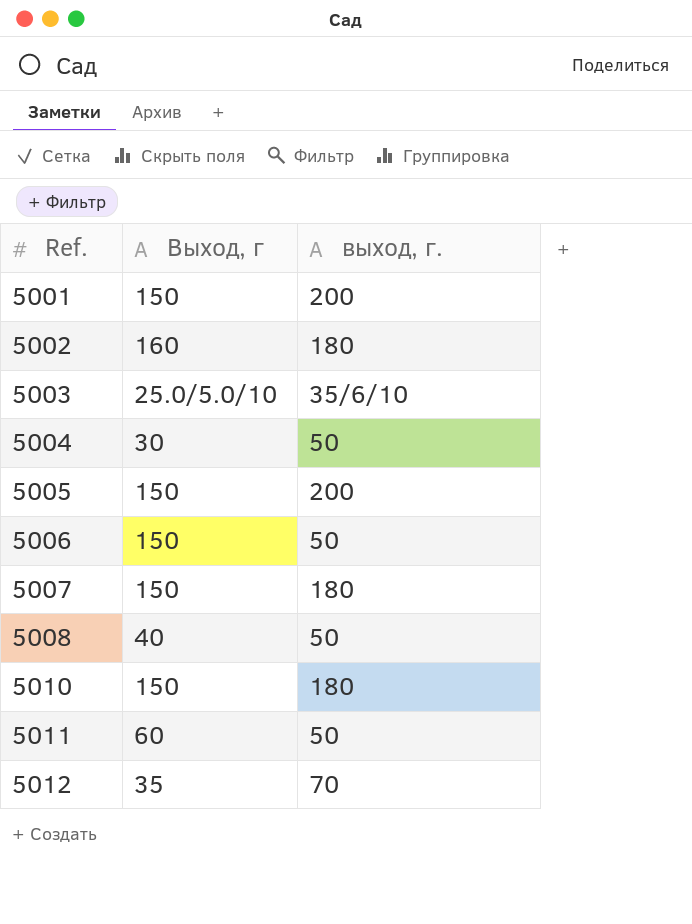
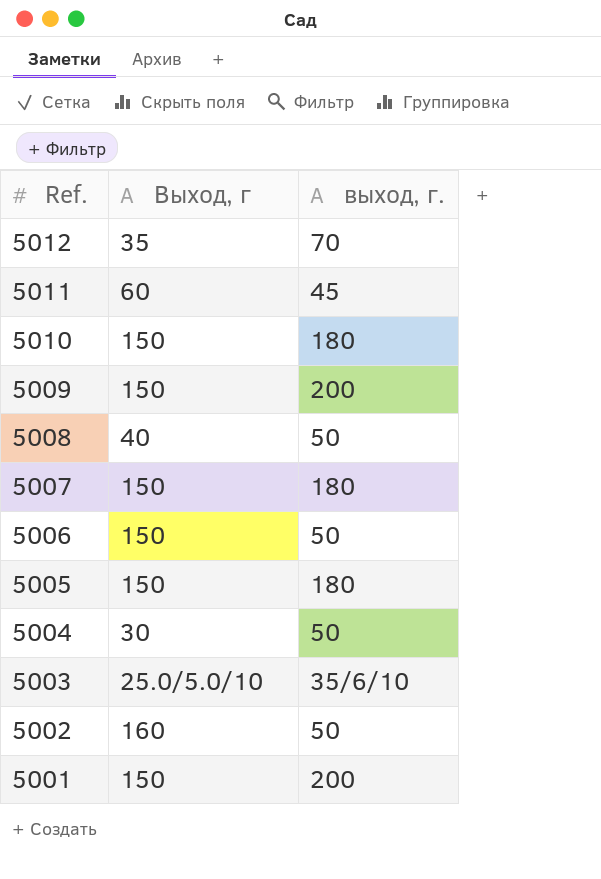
row order: Ref. ascending -> Ref. descending
5011 | выход, г.: 50 -> 45
row 5009: none -> 150 | 200
5005 | выход, г.: 200 -> 180
5002 | выход, г.: 180 -> 50

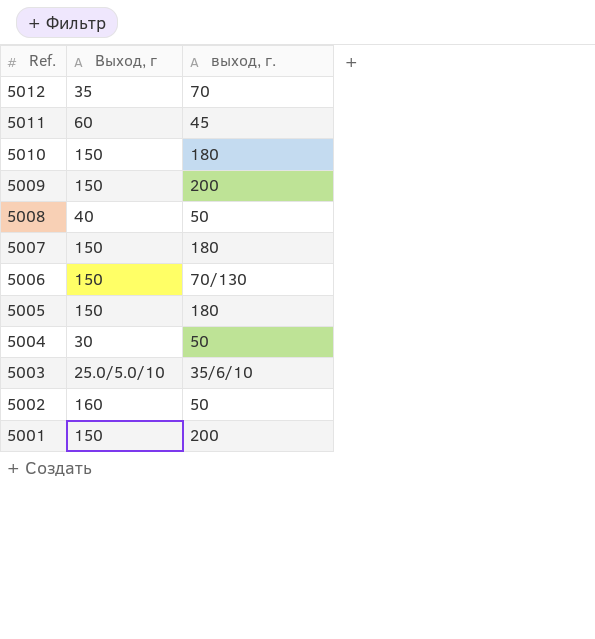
5006 | выход, г.: 50 -> 70/130

